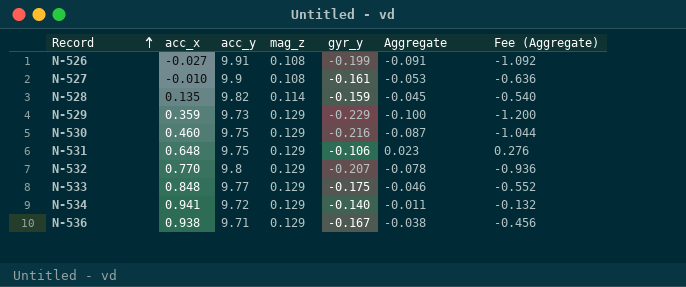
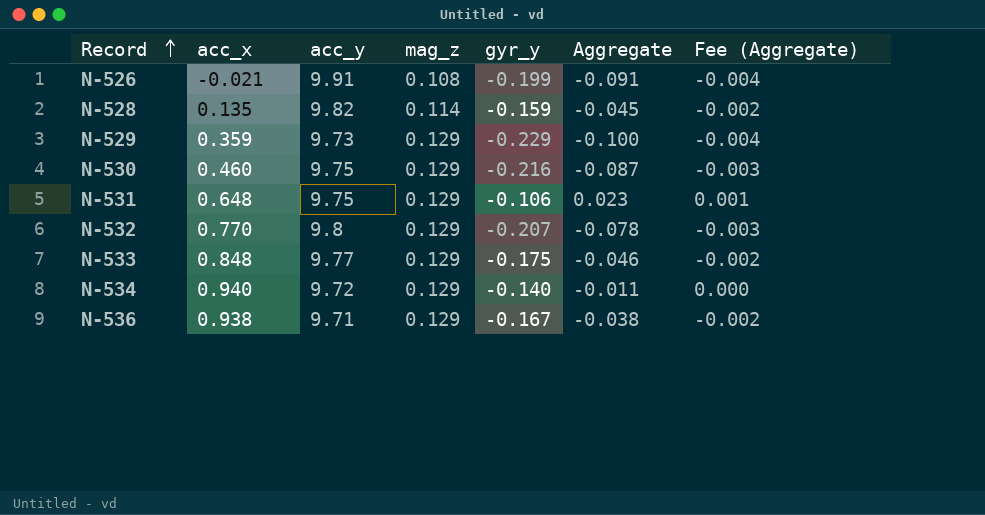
column Fee (Aggregate) | formula: [Aggregate] * 12 -> [Aggregate] * 0.04
row N-527: -0.010 | 9.9 | 0.108 | -0.161 | -0.053 | -0.636 -> none
N-526 | acc_x: -0.027 -> -0.021
N-534 | acc_x: 0.941 -> 0.940

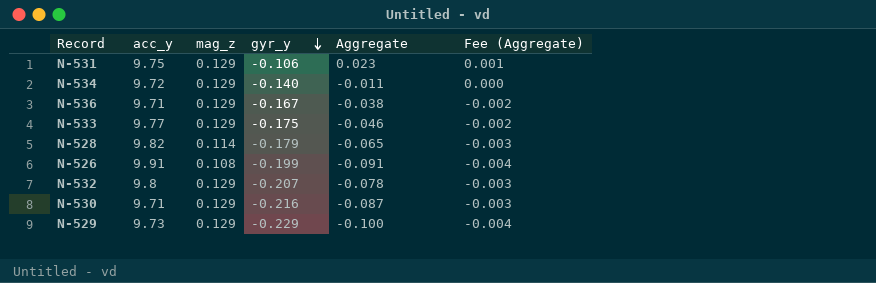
row order: Record ascending -> gyr_y descending
column acc_x | position: 2 -> none
N-528 | gyr_y: -0.159 -> -0.179
N-528 | Aggregate: -0.045 -> -0.065
N-528 | Fee (Aggregate): -0.002 -> -0.003
N-530 | acc_y: 9.75 -> 9.71

